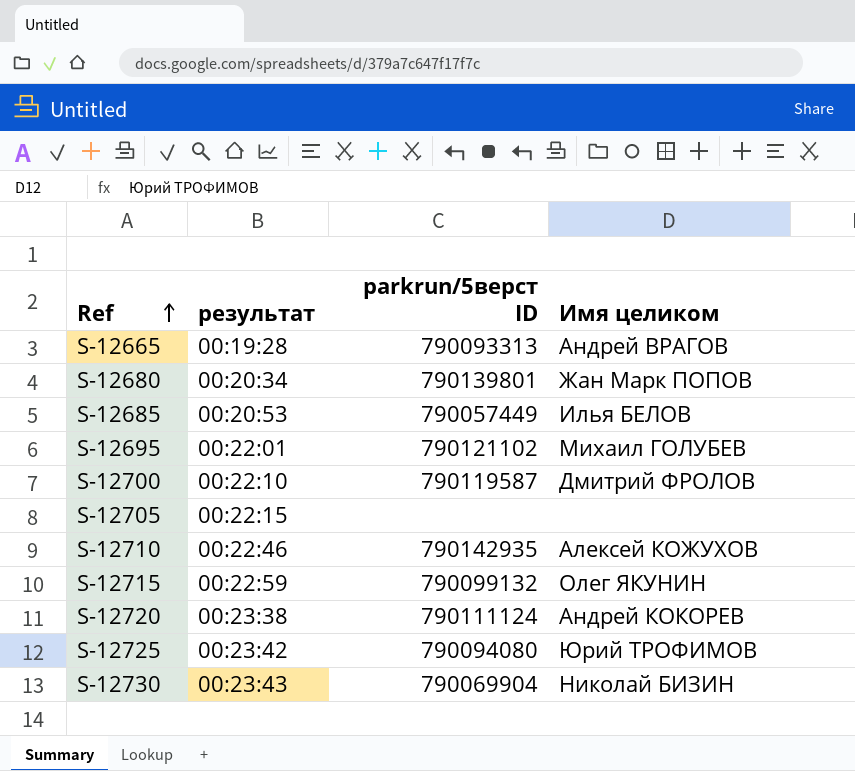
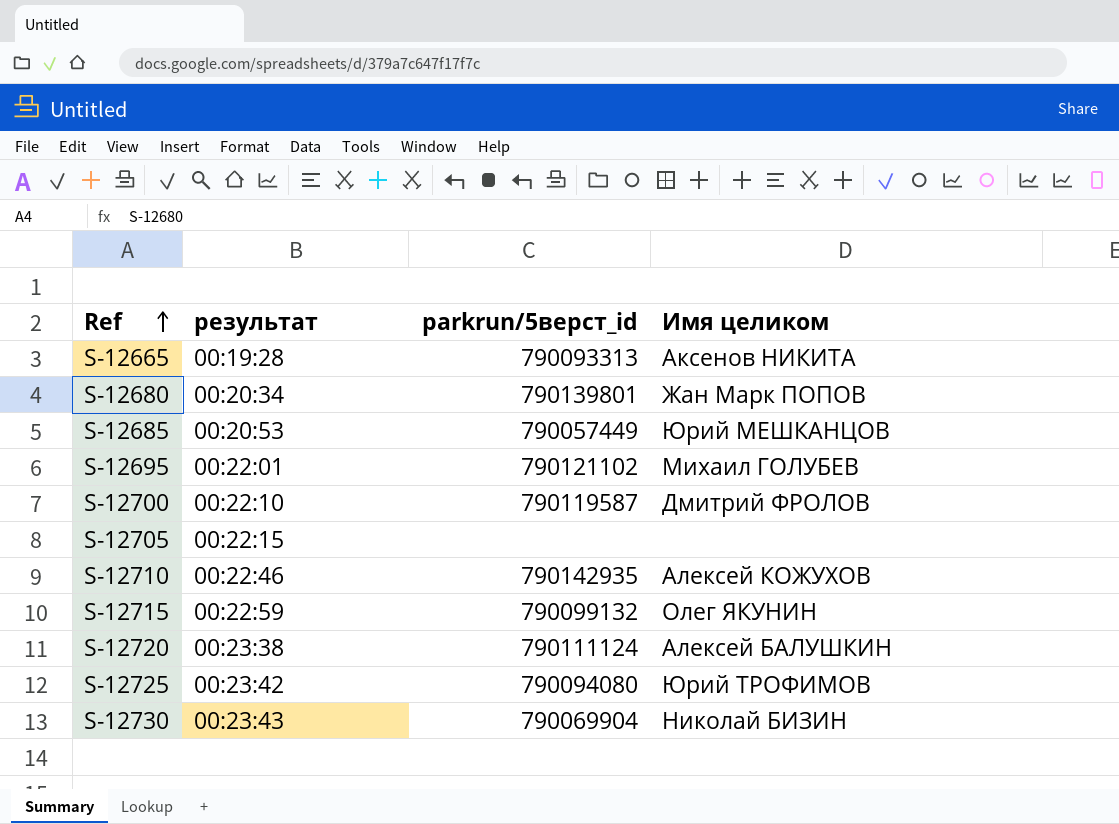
column name: parkrun/5верст ID -> parkrun/5верст_id
S-12665 | Имя целиком: Андрей ВРАГОВ -> Аксенов НИКИТА
S-12685 | Имя целиком: Илья БЕЛОВ -> Юрий МЕШКАНЦОВ
S-12720 | Имя целиком: Андрей КОКОРЕВ -> Алексей БАЛУШКИН

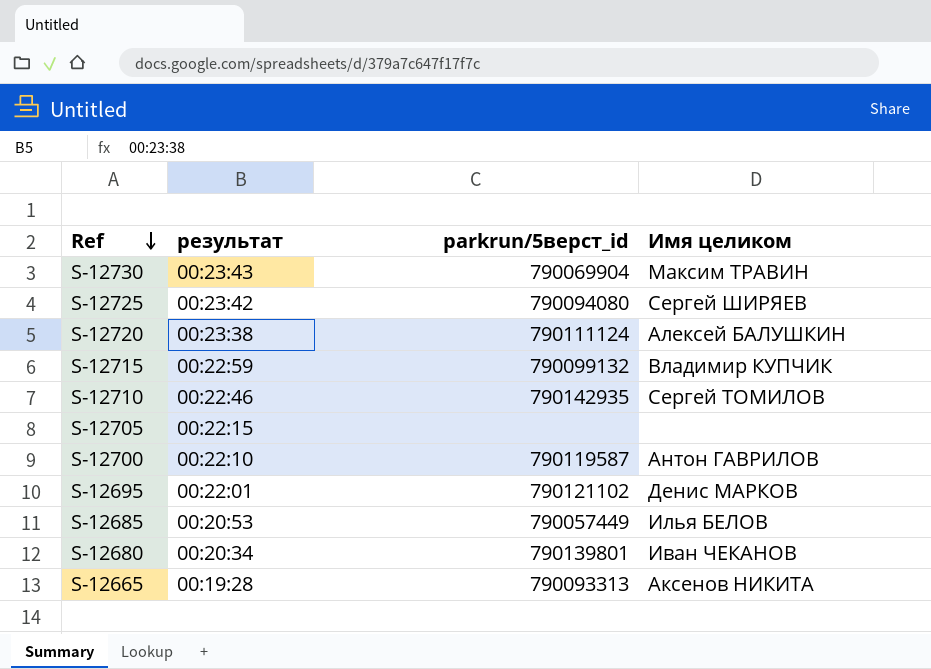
row order: Ref ascending -> Ref descending
S-12730 | Имя целиком: Николай БИЗИН -> Максим ТРАВИН
S-12725 | Имя целиком: Юрий ТРОФИМОВ -> Сергей ШИРЯЕВ
S-12715 | Имя целиком: Олег ЯКУНИН -> Владимир КУПЧИК
S-12710 | Имя целиком: Алексей КОЖУХОВ -> Сергей ТОМИЛОВ
S-12700 | Имя целиком: Дмитрий ФРОЛОВ -> Антон ГАВРИЛОВ
S-12695 | Имя целиком: Михаил ГОЛУБЕВ -> Денис МАРКОВ
S-12685 | Имя целиком: Юрий МЕШКАНЦОВ -> Илья БЕЛОВ
S-12680 | Имя целиком: Жан Марк ПОПОВ -> Иван ЧЕКАНОВ

